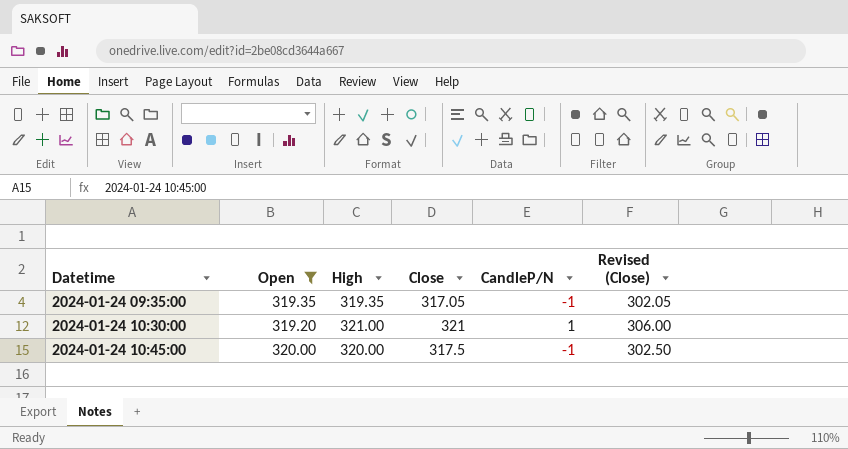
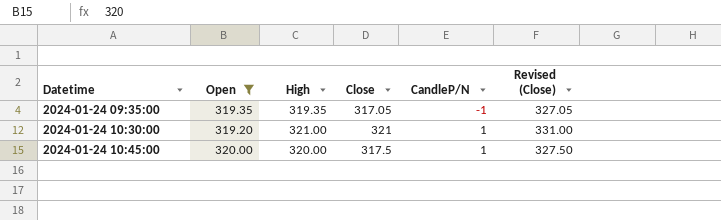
column Revised (Close) | formula: [Close] - 15 -> [Close] + 10
2024-01-24 10:45:00 | CandleP/N: -1 -> 1

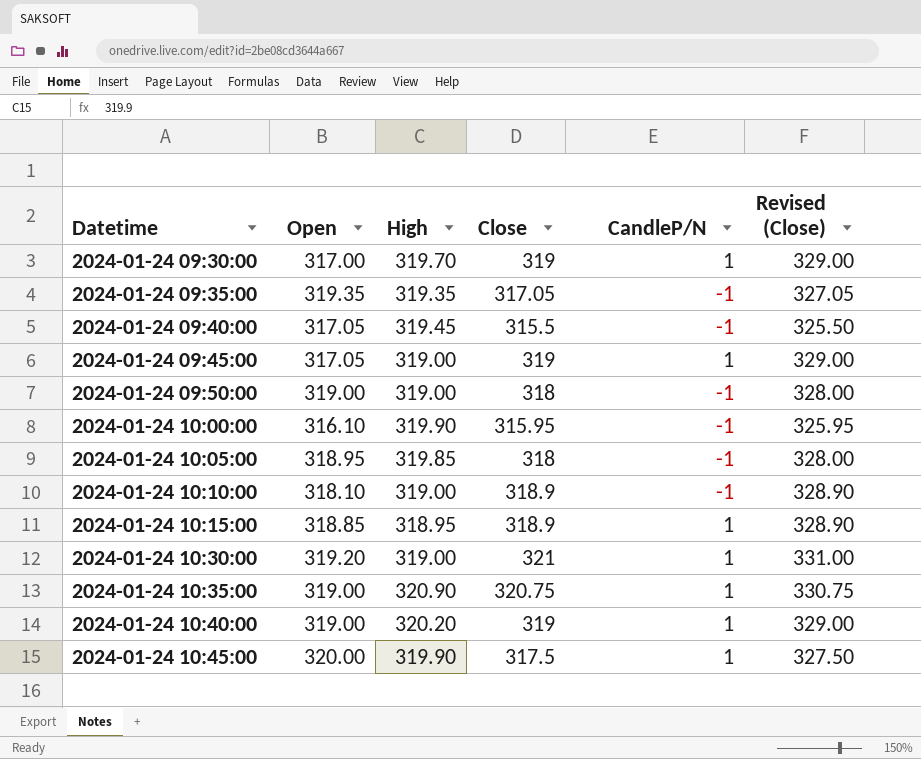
filter: Open >= 319.20 -> none
2024-01-24 10:30:00 | High: 321.00 -> 319.00
2024-01-24 10:45:00 | High: 320.00 -> 319.90

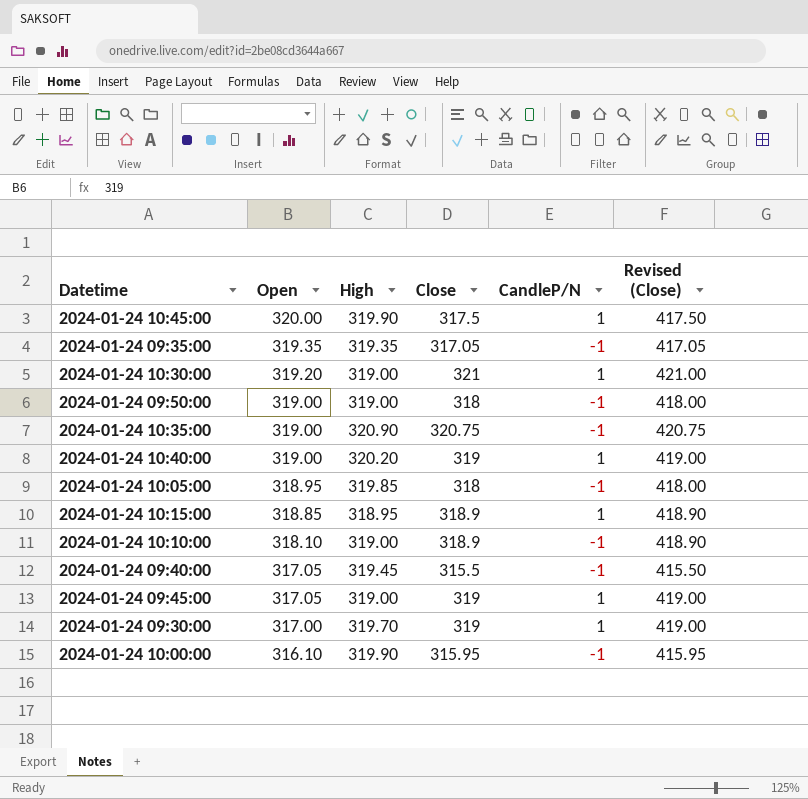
row order: Datetime ascending -> Open descending
column Revised (Close) | formula: [Close] + 10 -> [Close] + 100
2024-01-24 10:35:00 | CandleP/N: 1 -> -1

